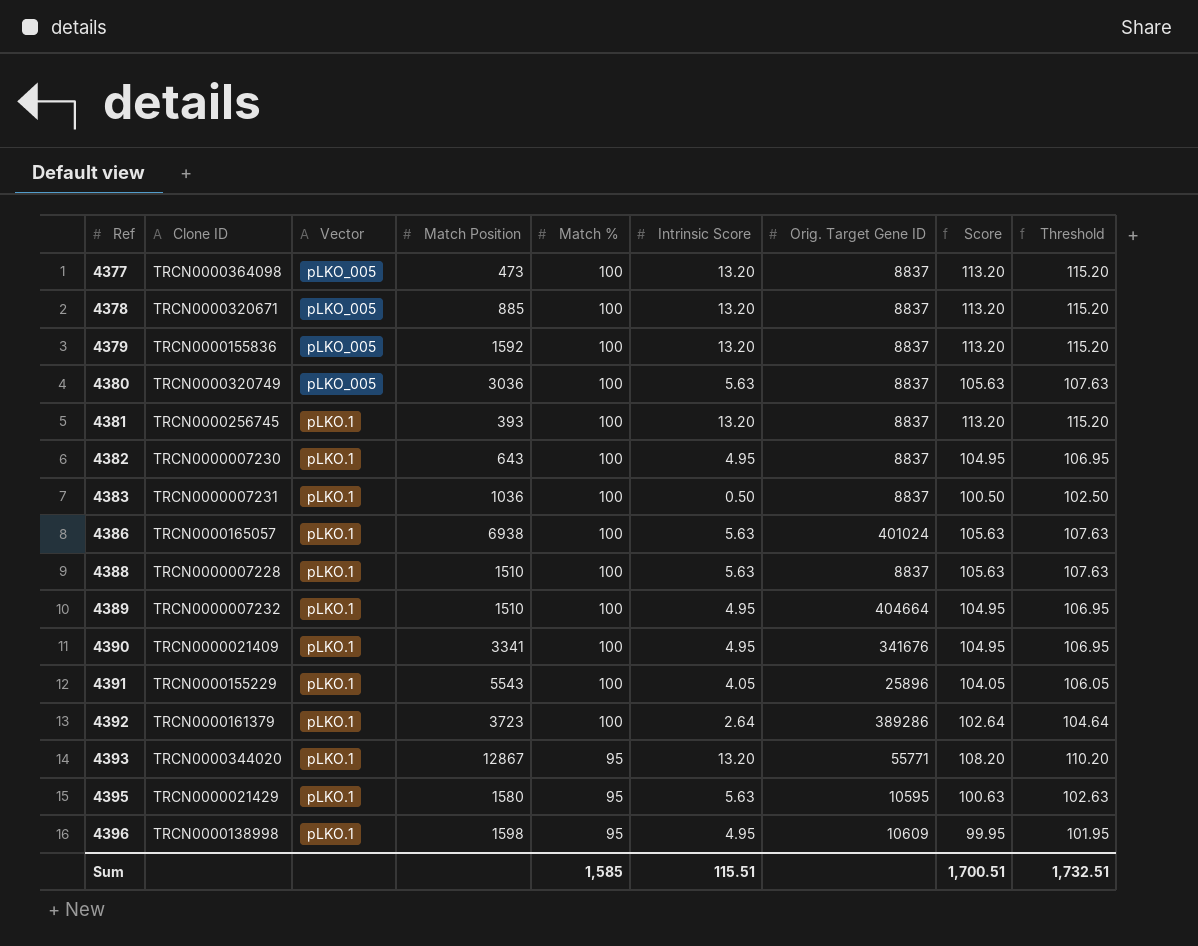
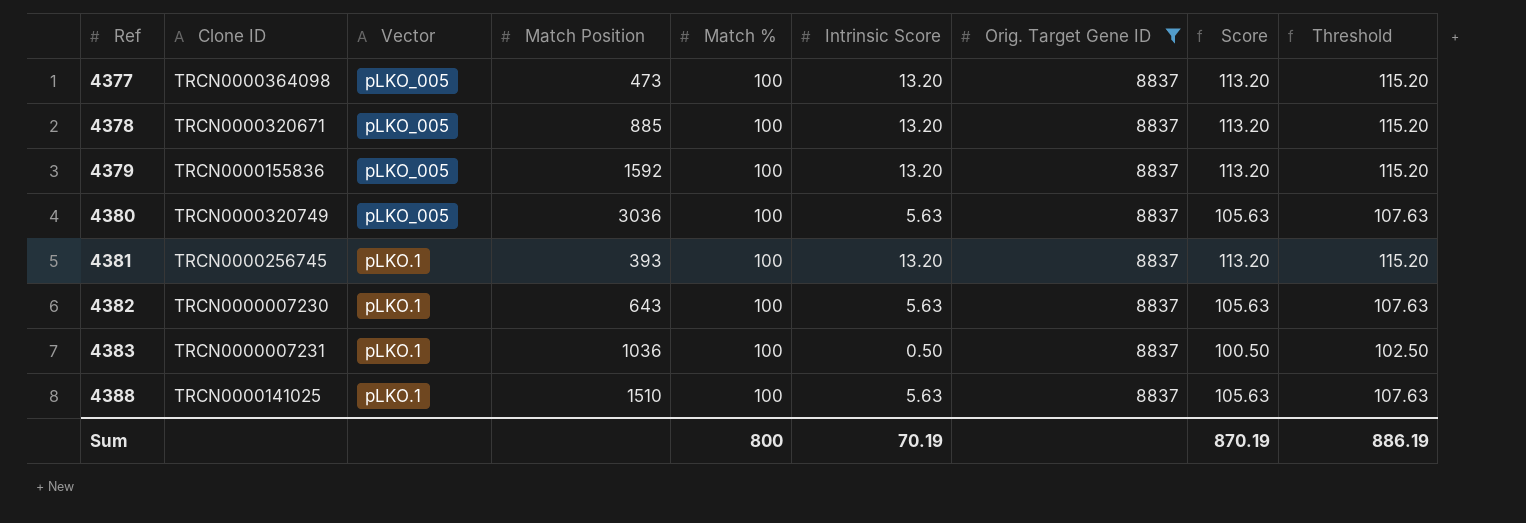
filter: none -> Orig. Target Gene ID = 8837
4382 | Intrinsic Score: 4.95 -> 5.63
4382 | Score: 104.95 -> 105.63
4382 | Threshold: 106.95 -> 107.63
4388 | Clone ID: TRCN0000007228 -> TRCN0000141025
Sum | Match %: 1,585 -> 800
Sum | Intrinsic Score: 115.51 -> 70.19
Sum | Score: 1,700.51 -> 870.19
Sum | Threshold: 1,732.51 -> 886.19

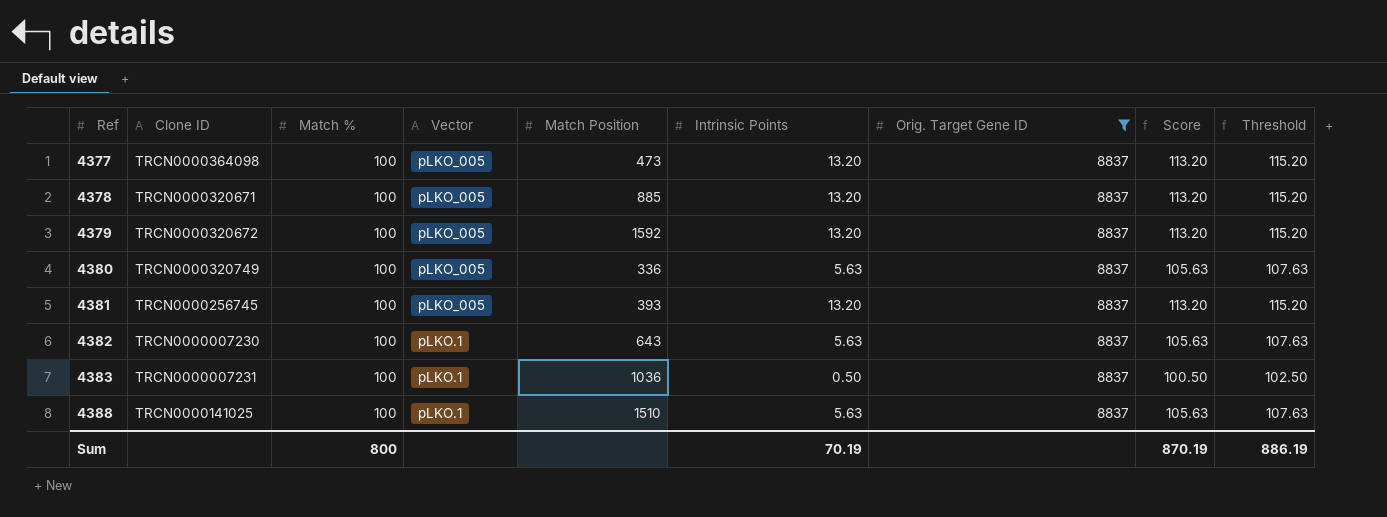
column Match % | position: 5 -> 3
column name: Intrinsic Score -> Intrinsic Points
4379 | Clone ID: TRCN0000155836 -> TRCN0000320672
4380 | Match Position: 3036 -> 336
4381 | Vector: pLKO.1 -> pLKO_005

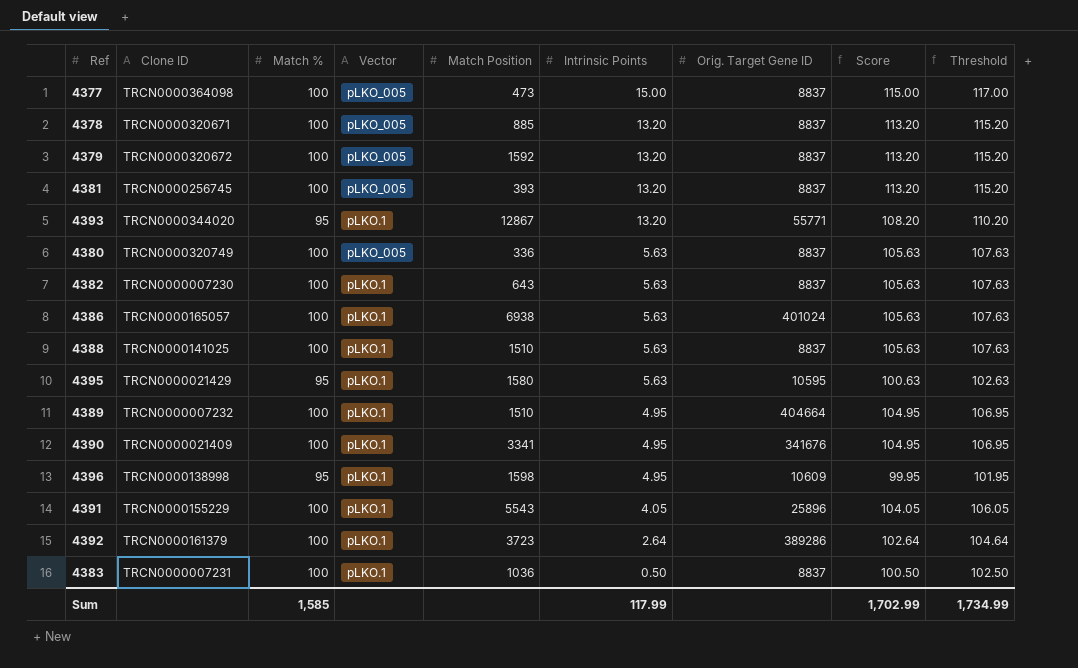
filter: Orig. Target Gene ID = 8837 -> none
row order: Ref ascending -> Intrinsic Points descending
4377 | Intrinsic Points: 13.20 -> 15.00
4377 | Score: 113.20 -> 115.00
4377 | Threshold: 115.20 -> 117.00
Sum | Match %: 800 -> 1,585
Sum | Intrinsic Points: 70.19 -> 117.99
Sum | Score: 870.19 -> 1,702.99
Sum | Threshold: 886.19 -> 1,734.99

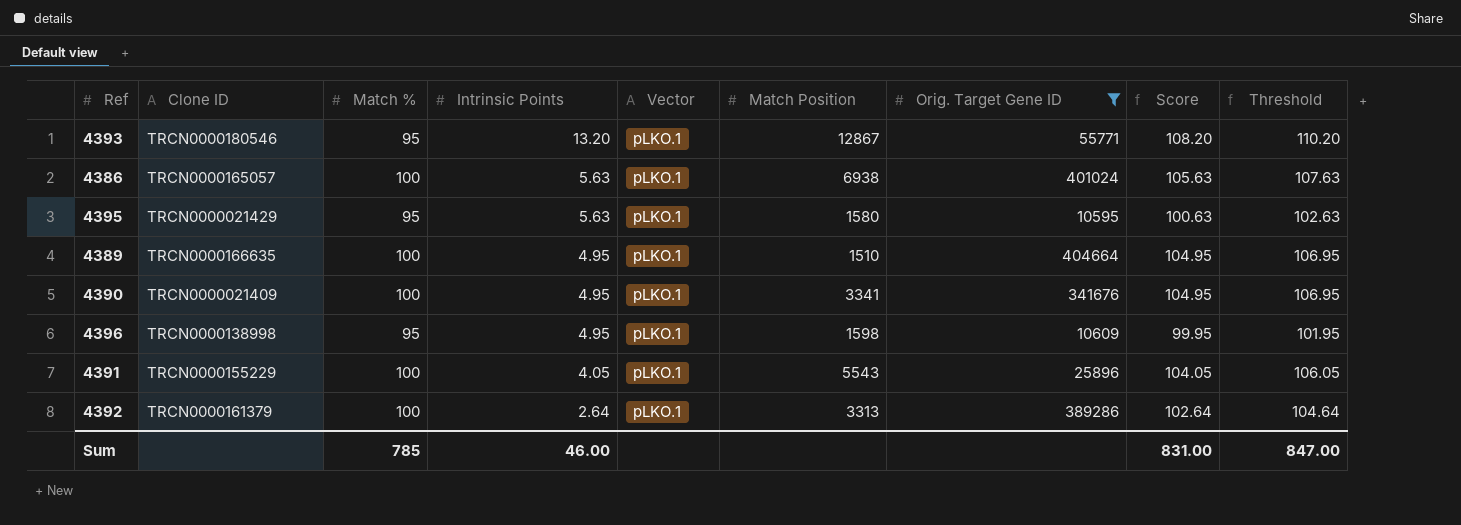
filter: none -> Orig. Target Gene ID != 8837
column Intrinsic Points | position: 6 -> 4
4393 | Clone ID: TRCN0000344020 -> TRCN0000180546
4389 | Clone ID: TRCN0000007232 -> TRCN0000166635
4392 | Match Position: 3723 -> 3313
Sum | Match %: 1,585 -> 785
Sum | Intrinsic Points: 117.99 -> 46.00
Sum | Score: 1,702.99 -> 831.00
Sum | Threshold: 1,734.99 -> 847.00

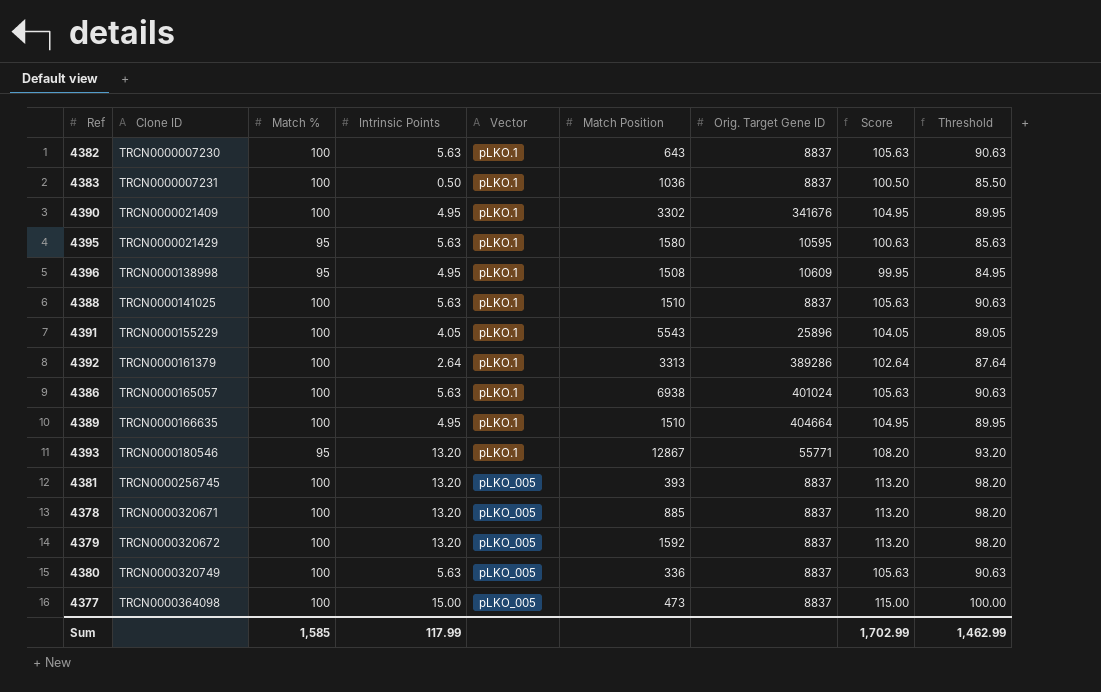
filter: Orig. Target Gene ID != 8837 -> none
row order: Intrinsic Points descending -> Clone ID ascending
column Threshold | formula: [Score] + 2 -> [Score] - 15
4390 | Match Position: 3341 -> 3302
4396 | Match Position: 1598 -> 1508
Sum | Match %: 785 -> 1,585
Sum | Intrinsic Points: 46.00 -> 117.99
Sum | Score: 831.00 -> 1,702.99
Sum | Threshold: 847.00 -> 1,462.99

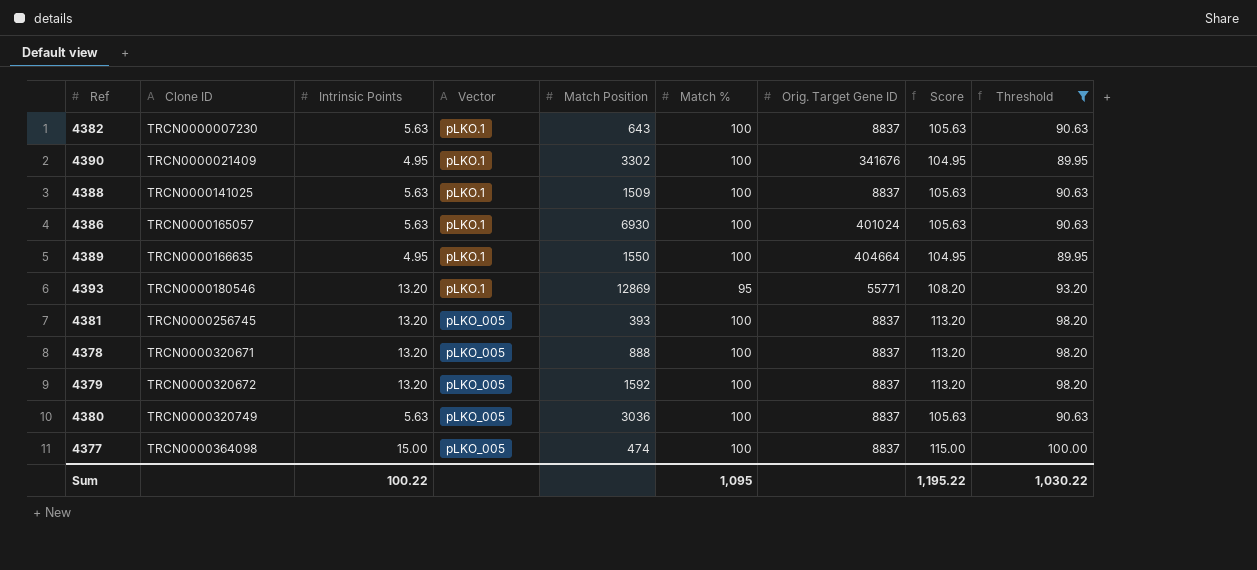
filter: none -> Threshold >= 89.95
column Match % | position: 3 -> 6
4388 | Match Position: 1510 -> 1509
4386 | Match Position: 6938 -> 6930
4389 | Match Position: 1510 -> 1550
4393 | Match Position: 12867 -> 12869
4378 | Match Position: 885 -> 888
4380 | Match Position: 336 -> 3036
4377 | Match Position: 473 -> 474
Sum | Intrinsic Points: 117.99 -> 100.22
Sum | Match %: 1,585 -> 1,095
Sum | Score: 1,702.99 -> 1,195.22
Sum | Threshold: 1,462.99 -> 1,030.22

